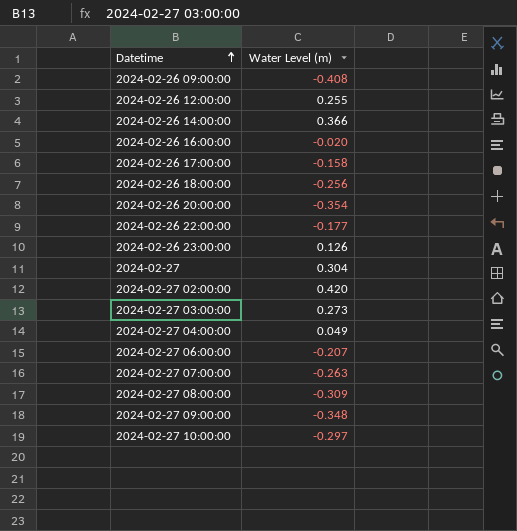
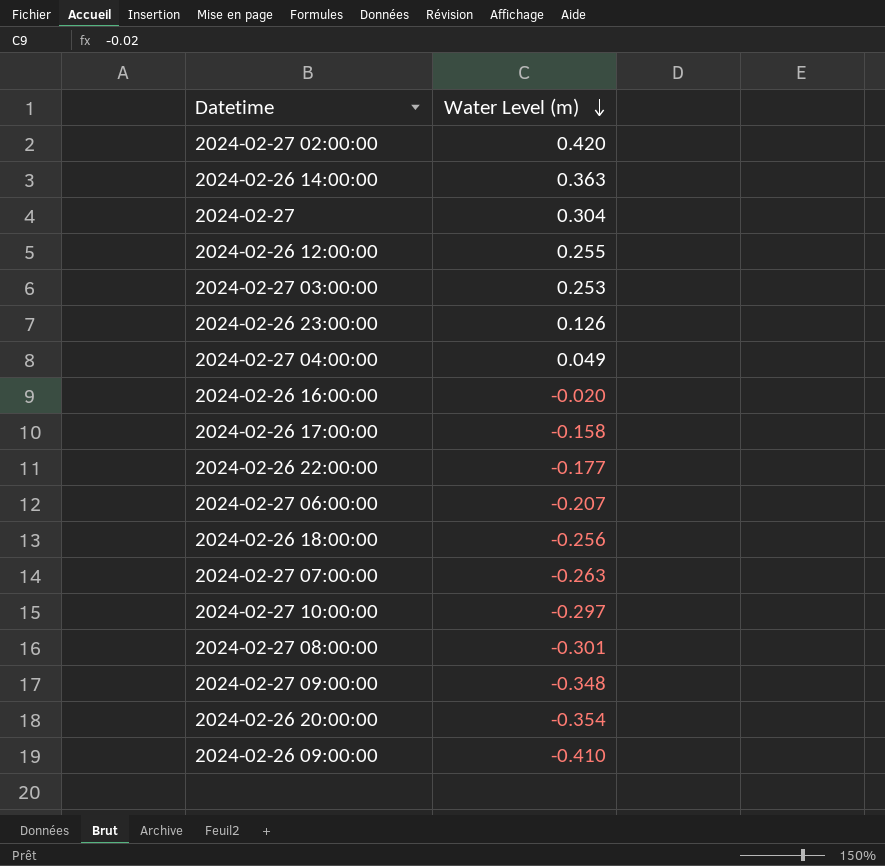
row order: Datetime ascending -> Water Level (m) descending
2024-02-26 14:00:00 | Water Level (m): 0.366 -> 0.363
2024-02-27 03:00:00 | Water Level (m): 0.273 -> 0.253
2024-02-27 08:00:00 | Water Level (m): -0.309 -> -0.301
2024-02-26 09:00:00 | Water Level (m): -0.408 -> -0.410

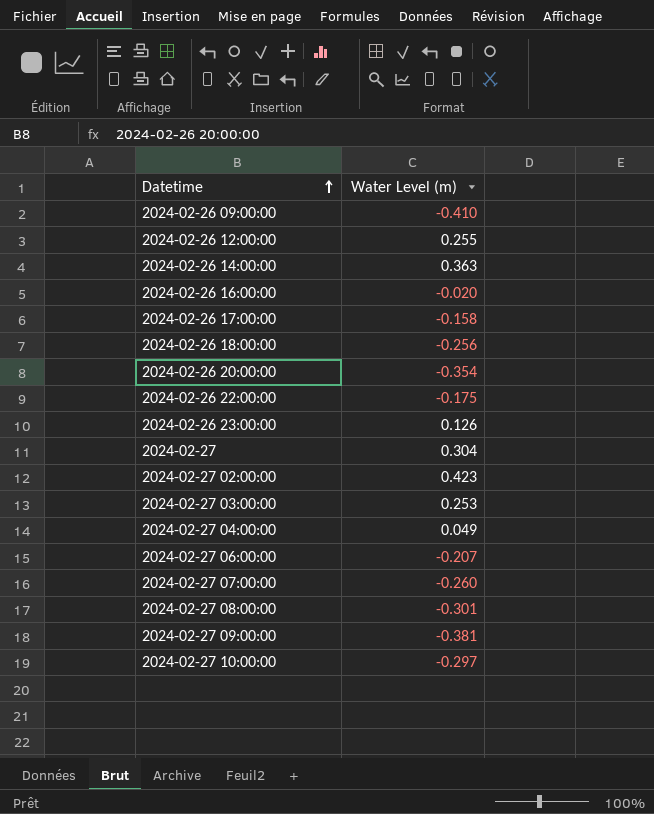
row order: Water Level (m) descending -> Datetime ascending
2024-02-26 22:00:00 | Water Level (m): -0.177 -> -0.175
2024-02-27 02:00:00 | Water Level (m): 0.420 -> 0.423
2024-02-27 07:00:00 | Water Level (m): -0.263 -> -0.260
2024-02-27 09:00:00 | Water Level (m): -0.348 -> -0.381

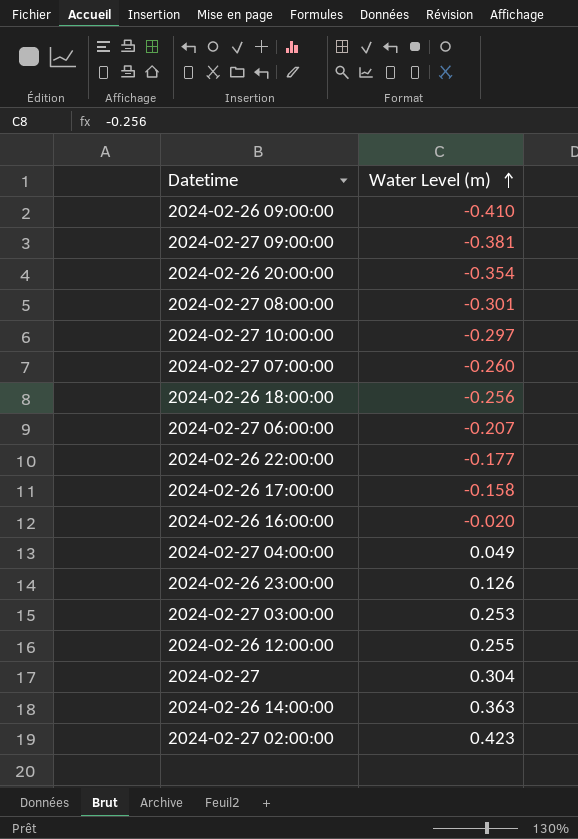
row order: Datetime ascending -> Water Level (m) ascending
2024-02-26 22:00:00 | Water Level (m): -0.175 -> -0.177

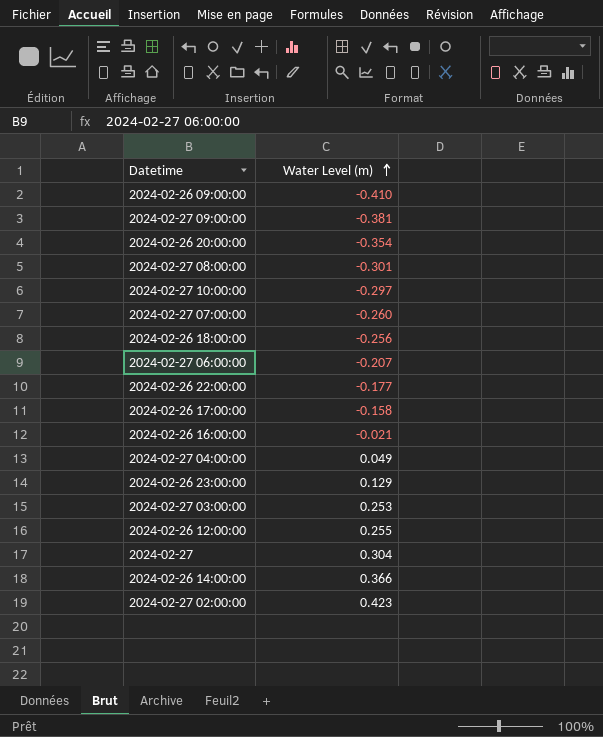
2024-02-26 16:00:00 | Water Level (m): -0.020 -> -0.021
2024-02-26 23:00:00 | Water Level (m): 0.126 -> 0.129
2024-02-26 14:00:00 | Water Level (m): 0.363 -> 0.366

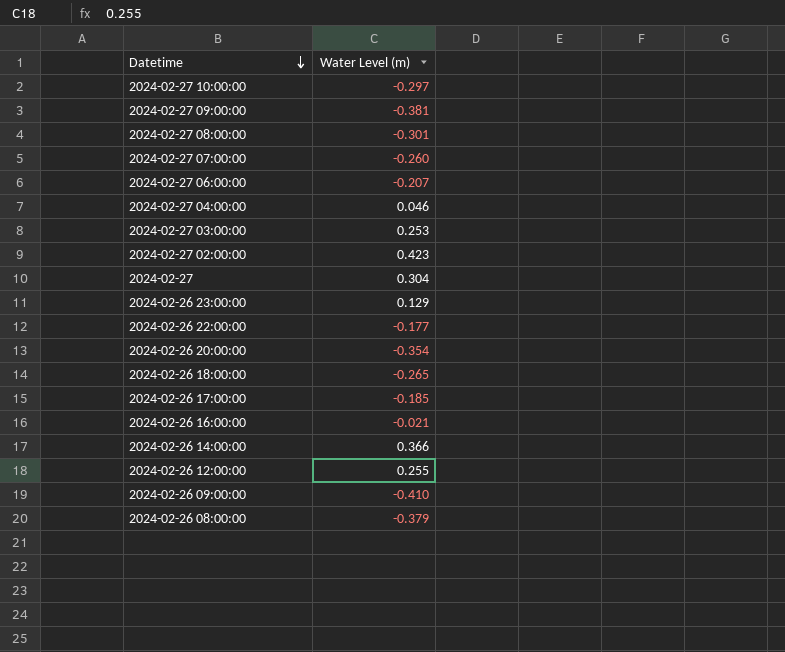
row order: Water Level (m) ascending -> Datetime descending
2024-02-27 04:00:00 | Water Level (m): 0.049 -> 0.046
2024-02-26 18:00:00 | Water Level (m): -0.256 -> -0.265
2024-02-26 17:00:00 | Water Level (m): -0.158 -> -0.185
row 2024-02-26 08:00:00: none -> -0.379

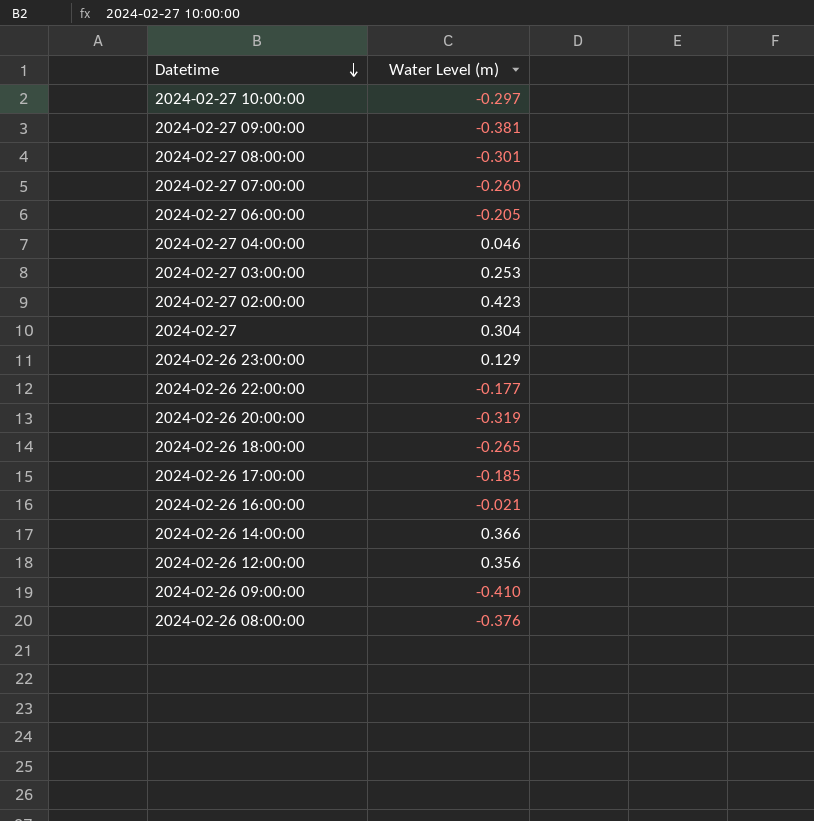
2024-02-27 06:00:00 | Water Level (m): -0.207 -> -0.205
2024-02-26 20:00:00 | Water Level (m): -0.354 -> -0.319
2024-02-26 12:00:00 | Water Level (m): 0.255 -> 0.356
2024-02-26 08:00:00 | Water Level (m): -0.379 -> -0.376

